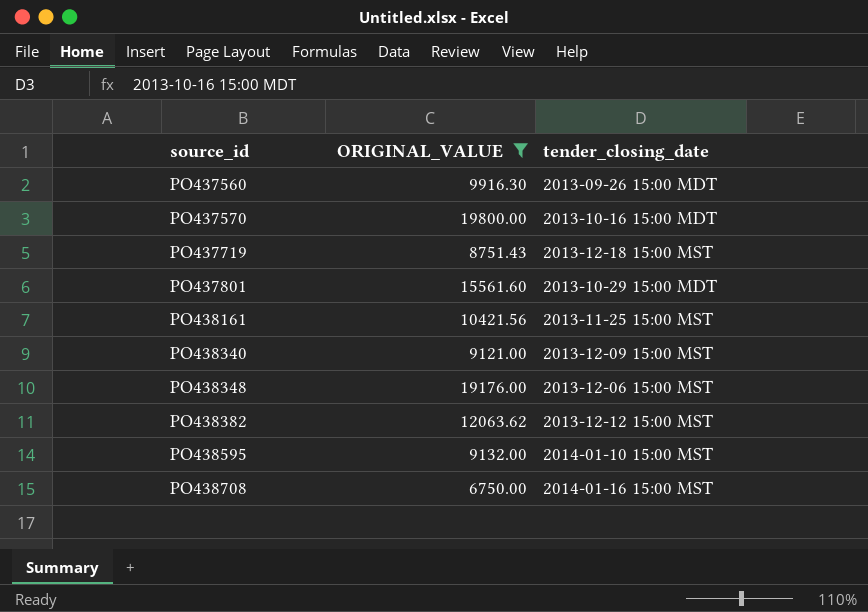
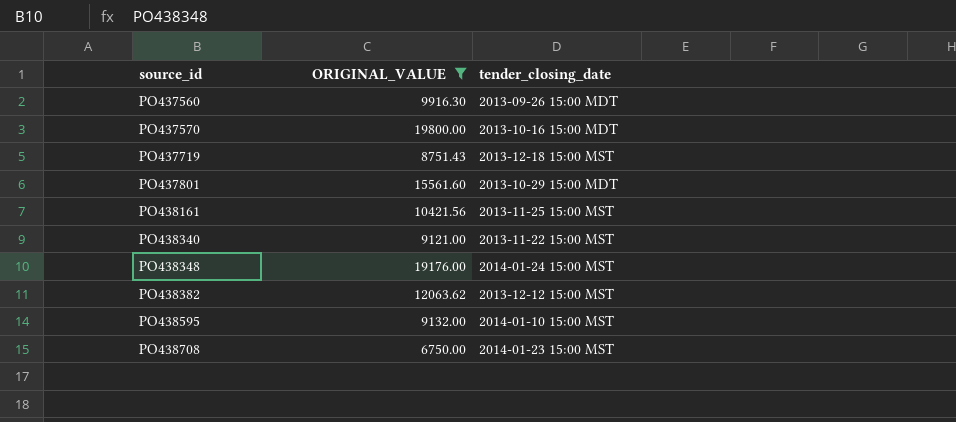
PO438340 | tender_closing_date: 2013-12-09 15:00 MST -> 2013-11-22 15:00 MST
PO438348 | tender_closing_date: 2013-12-06 15:00 MST -> 2014-01-24 15:00 MST
PO438708 | tender_closing_date: 2014-01-16 15:00 MST -> 2014-01-23 15:00 MST

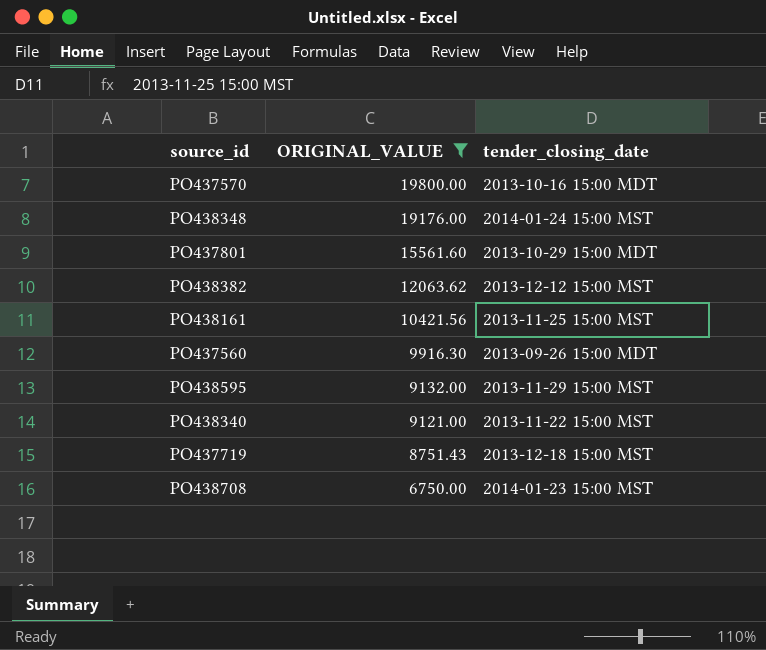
row order: source_id ascending -> ORIGINAL_VALUE descending
PO438595 | tender_closing_date: 2014-01-10 15:00 MST -> 2013-11-29 15:00 MST

